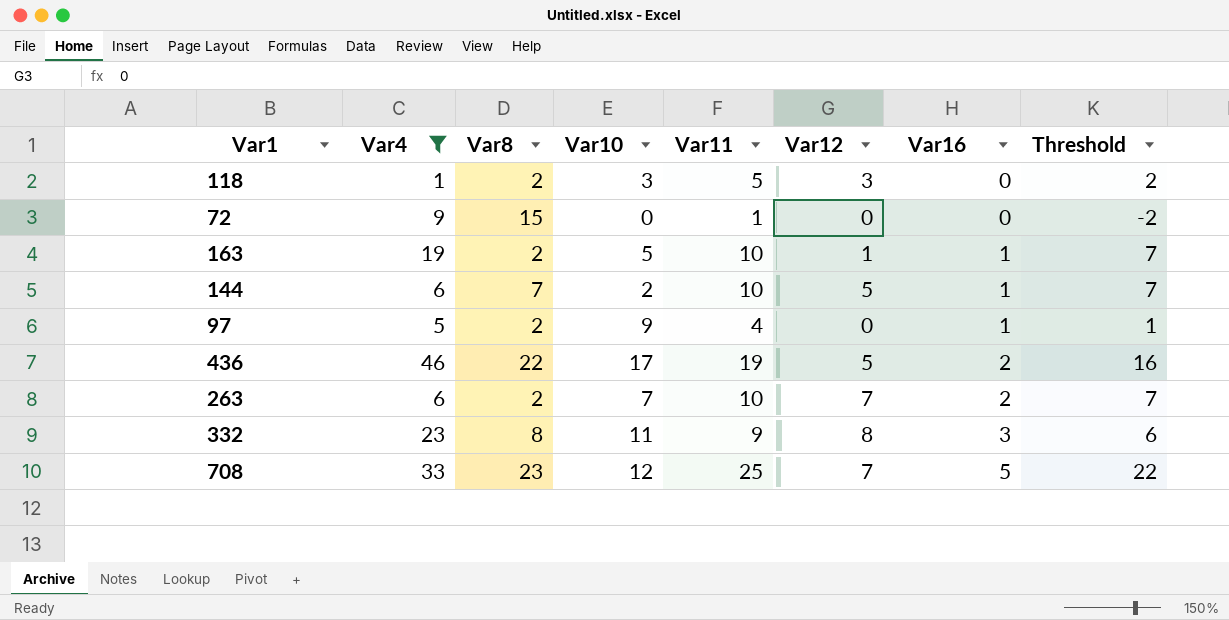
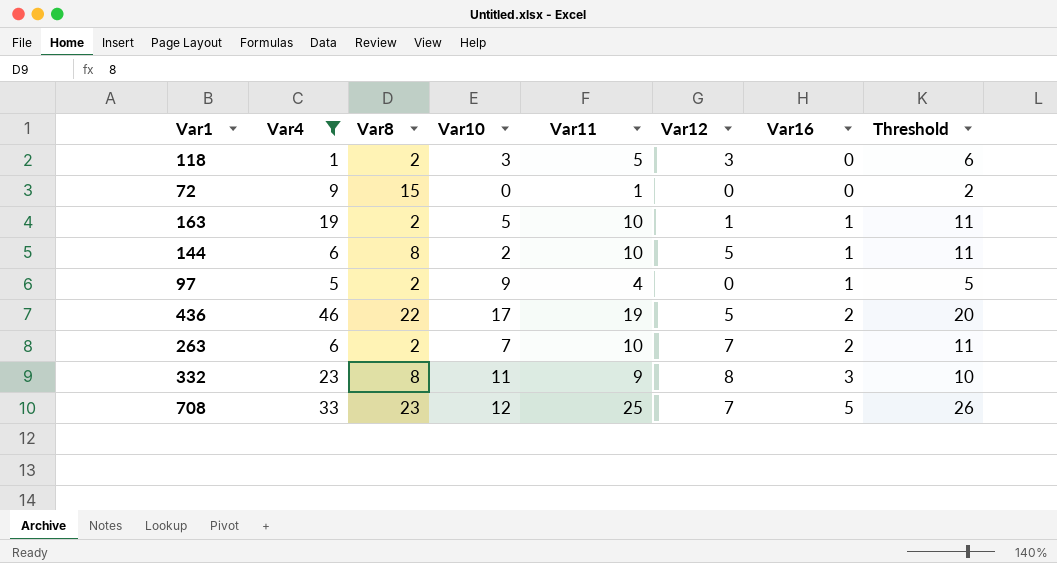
column Threshold | formula: [Var11] - 3 -> [Var11] + 1
144 | Var8: 7 -> 8

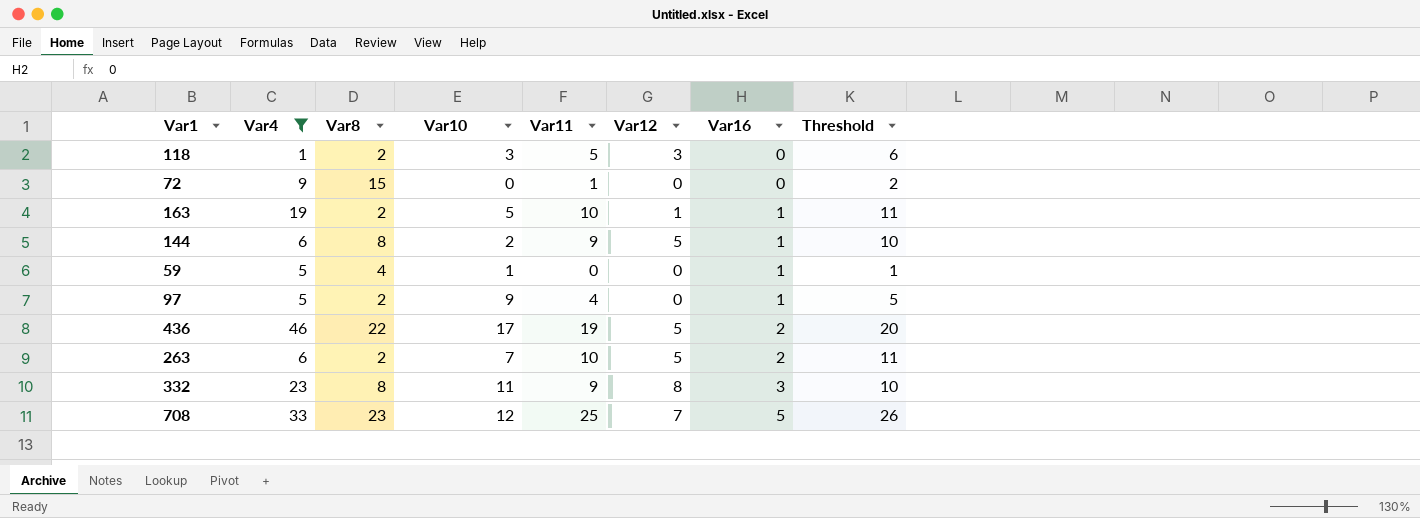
144 | Var11: 10 -> 9
144 | Threshold: 11 -> 10
row 59: none -> 5 | 4 | 1 | 0 | 0 | 1 | 1
263 | Var12: 7 -> 5

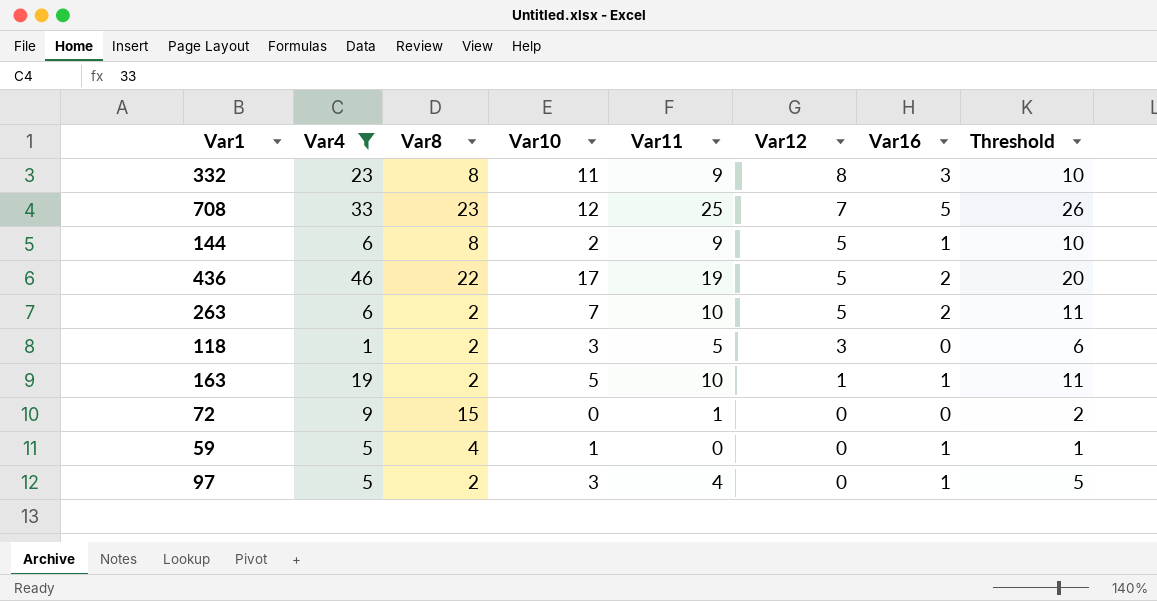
row order: Var16 ascending -> Var12 descending
97 | Var10: 9 -> 3

